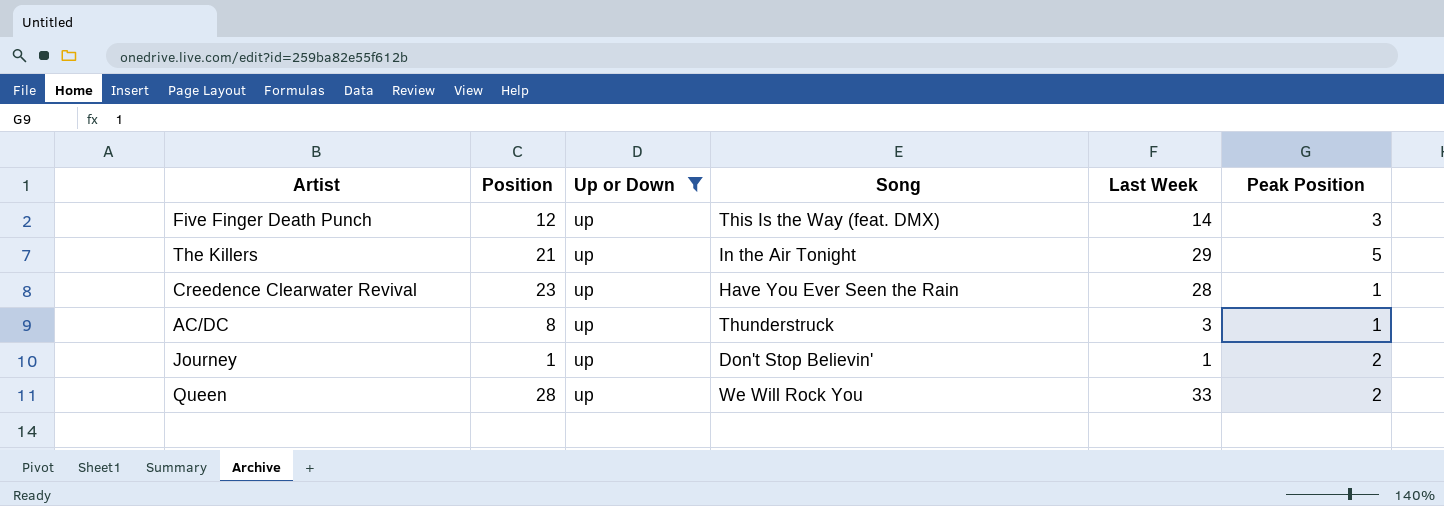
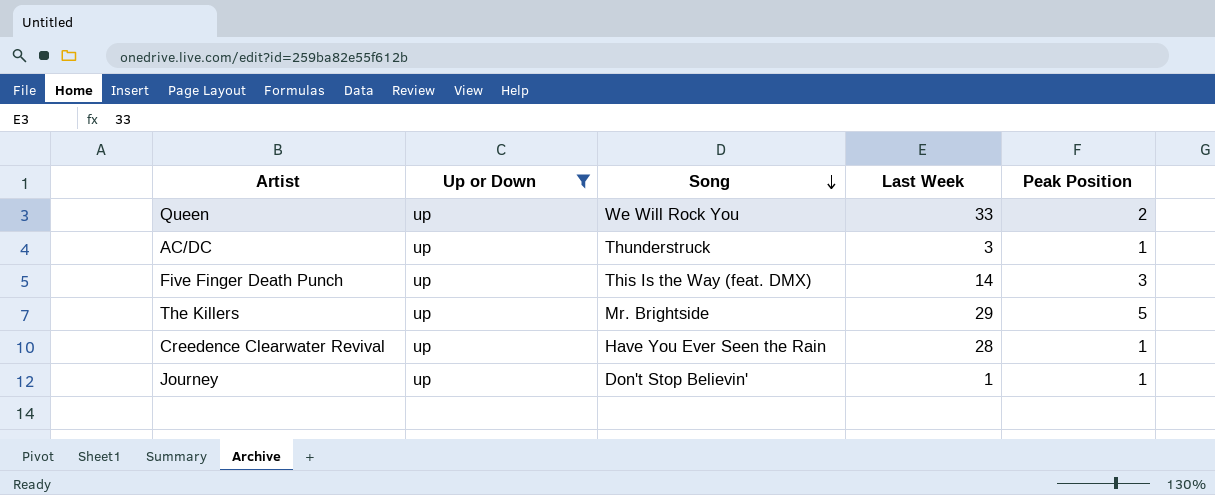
row order: none -> Song descending
column Position | position: 2 -> none
The Killers | Song: In the Air Tonight -> Mr. Brightside
Journey | Peak Position: 2 -> 1

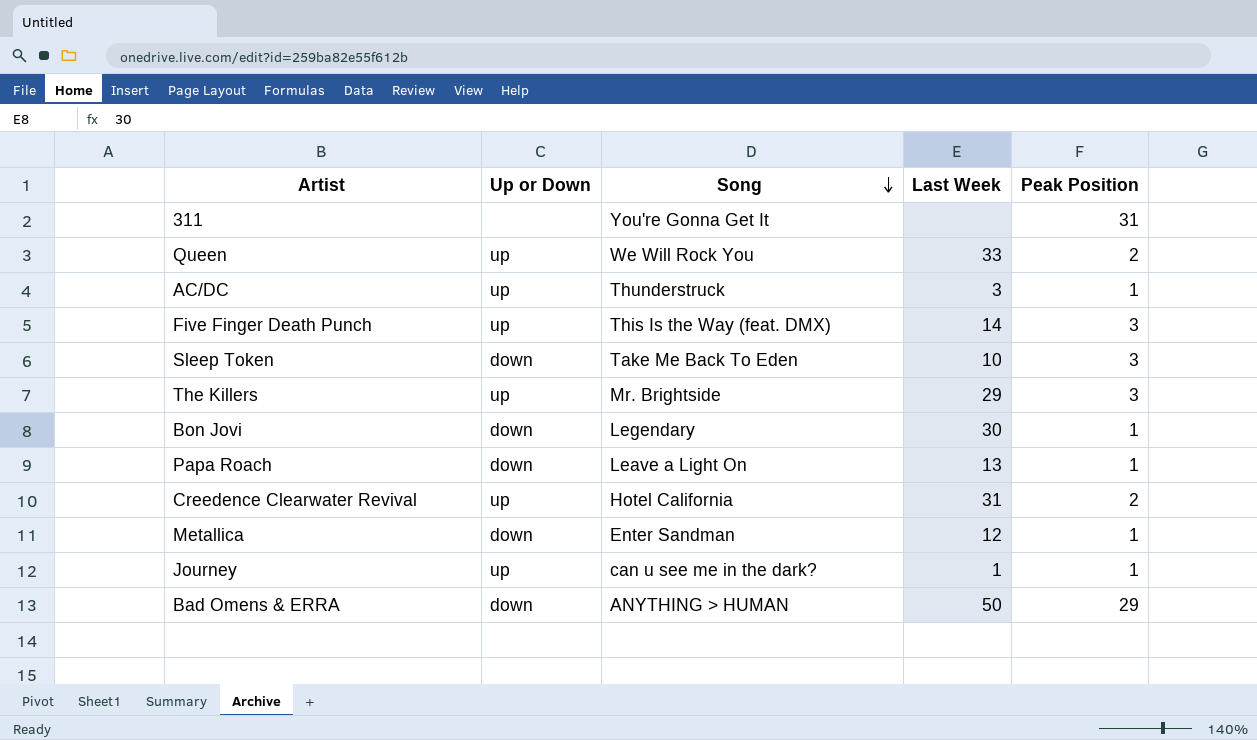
filter: Up or Down = up -> none
The Killers | Peak Position: 5 -> 3
Creedence Clearwater Revival | Song: Have You Ever Seen the Rain -> Hotel California
Creedence Clearwater Revival | Last Week: 28 -> 31
Creedence Clearwater Revival | Peak Position: 1 -> 2
Journey | Song: Don't Stop Believin' -> can u see me in the dark?

